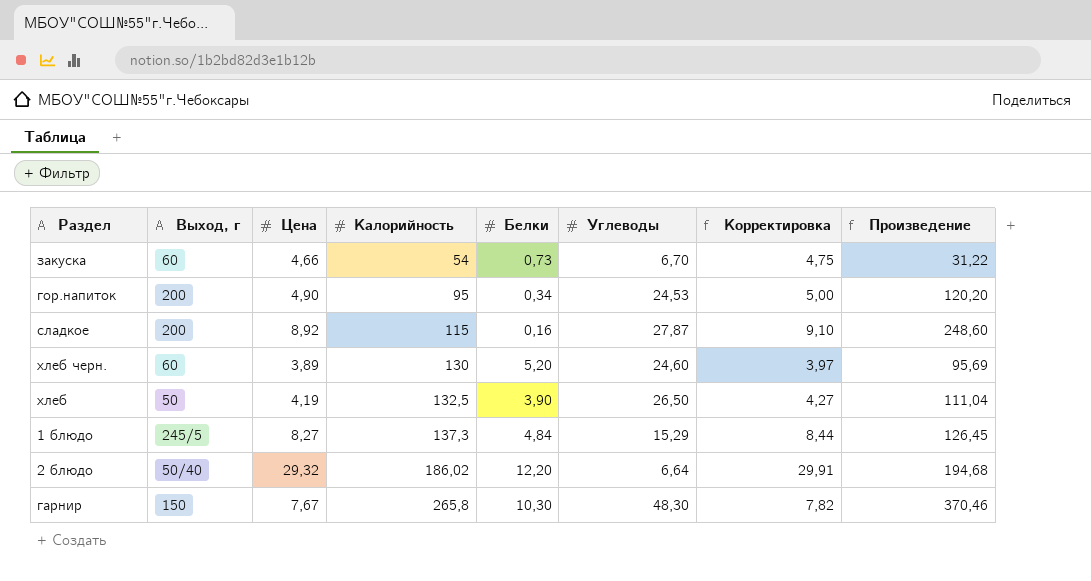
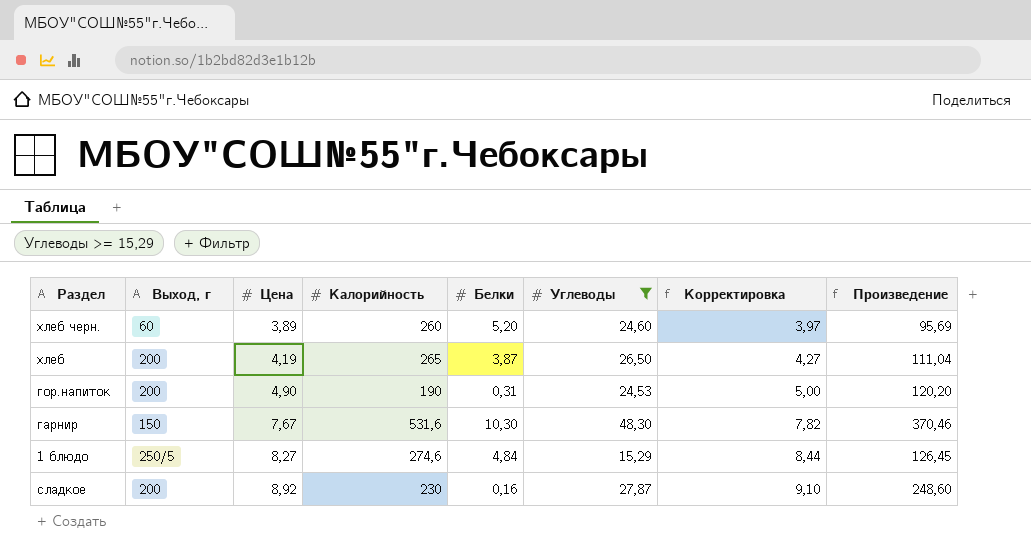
filter: none -> Углеводы >= 15,29
row order: Калорийность ascending -> Цена ascending
хлеб черн. | Калорийность: 130 -> 260
хлеб | Выход, г: 50 -> 200
хлеб | Калорийность: 132,5 -> 265
хлеб | Белки: 3,90 -> 3,87
гор.напиток | Калорийность: 95 -> 190
гор.напиток | Белки: 0,34 -> 0,31
гарнир | Калорийность: 265,8 -> 531,6
1 блюдо | Выход, г: 245/5 -> 250/5
1 блюдо | Калорийность: 137,3 -> 274,6
сладкое | Калорийность: 115 -> 230

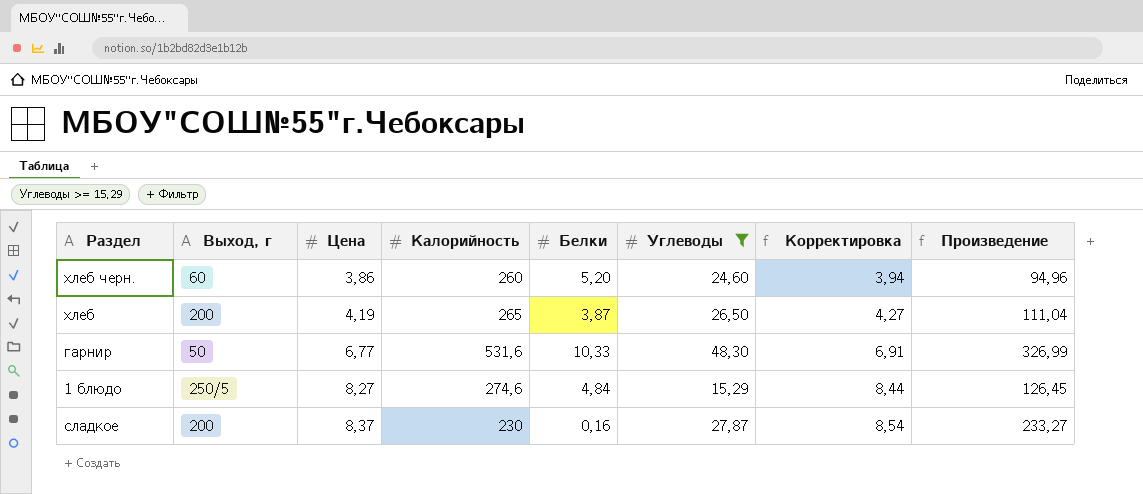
row гор.напиток: 200 | 4,90 | 190 | 0,31 | 24,53 | 5,00 | 120,20 -> none
хлеб черн. | Цена: 3,89 -> 3,86
хлеб черн. | Корректировка: 3,97 -> 3,94
хлеб черн. | Произведение: 95,69 -> 94,96
гарнир | Выход, г: 150 -> 50
гарнир | Цена: 7,67 -> 6,77
гарнир | Белки: 10,30 -> 10,33
гарнир | Корректировка: 7,82 -> 6,91
гарнир | Произведение: 370,46 -> 326,99
сладкое | Цена: 8,92 -> 8,37
сладкое | Корректировка: 9,10 -> 8,54
сладкое | Произведение: 248,60 -> 233,27

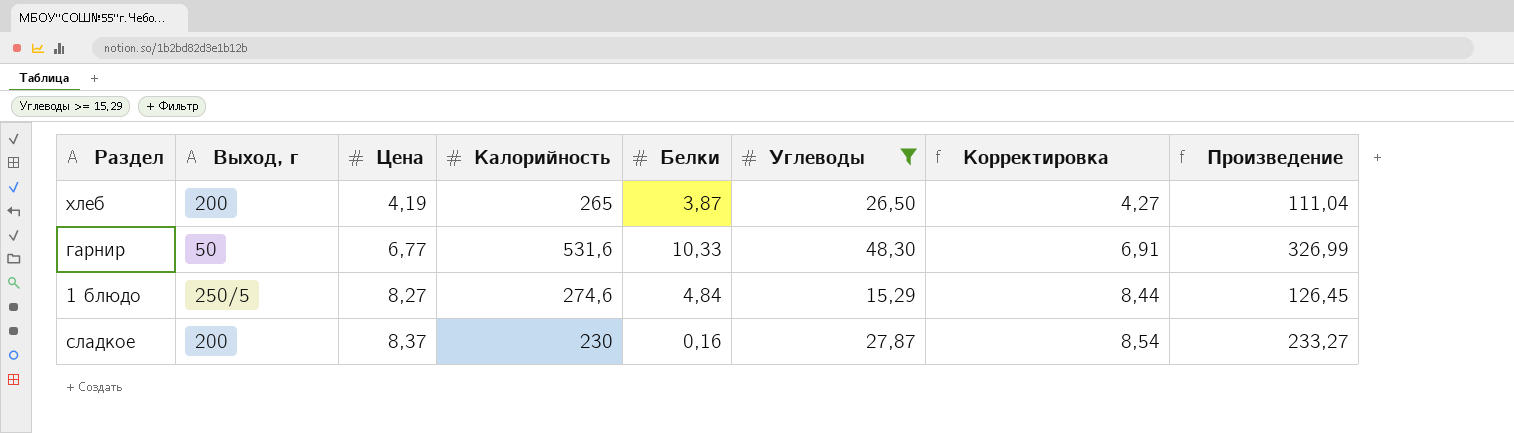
row хлеб черн.: 60 | 3,86 | 260 | 5,20 | 24,60 | 3,94 | 94,96 -> none

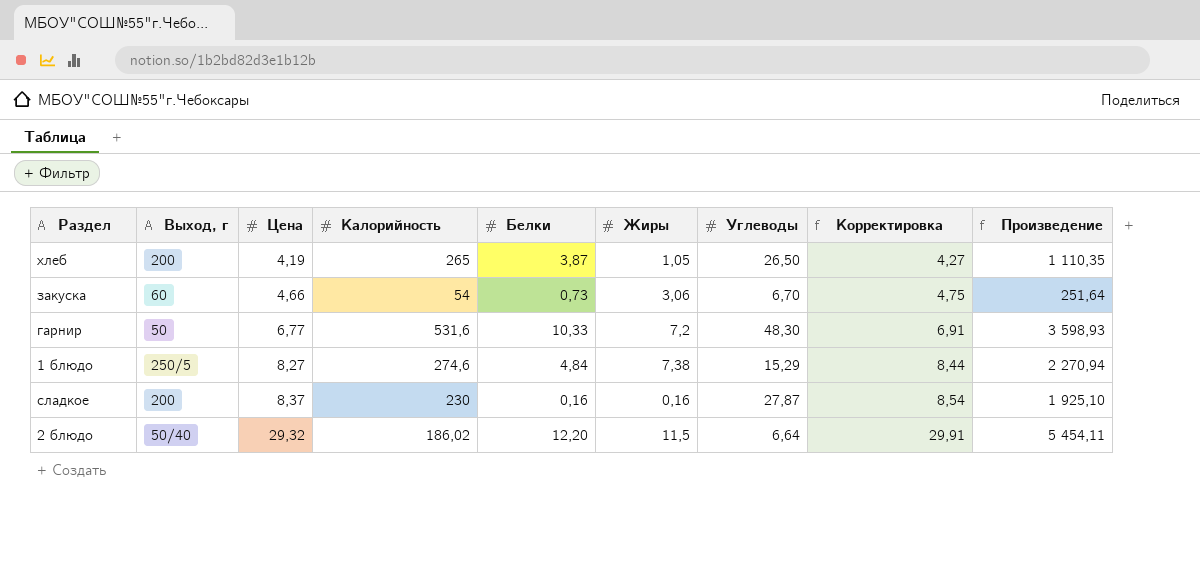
filter: Углеводы >= 15,29 -> none
column Жиры | position: none -> 6
column Произведение | formula: [Цена] * [Углеводы] -> [Цена] * [Калорийность]

